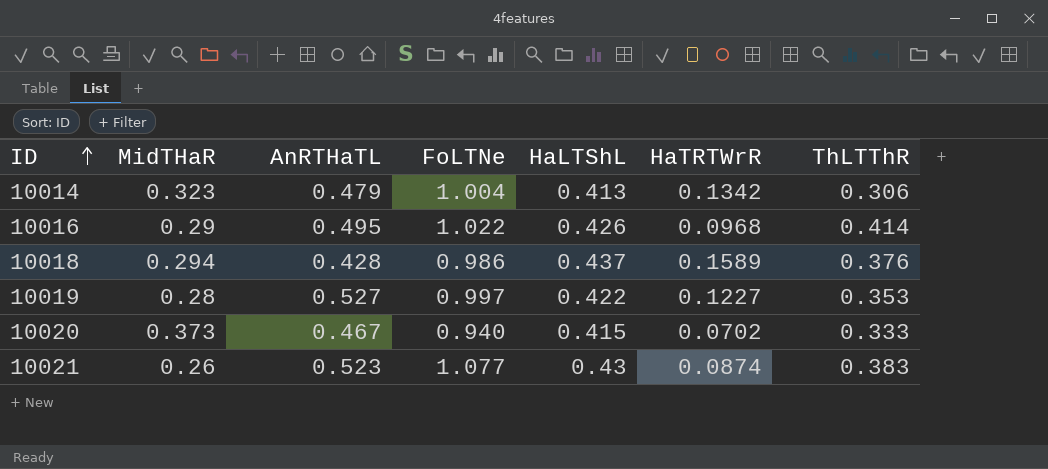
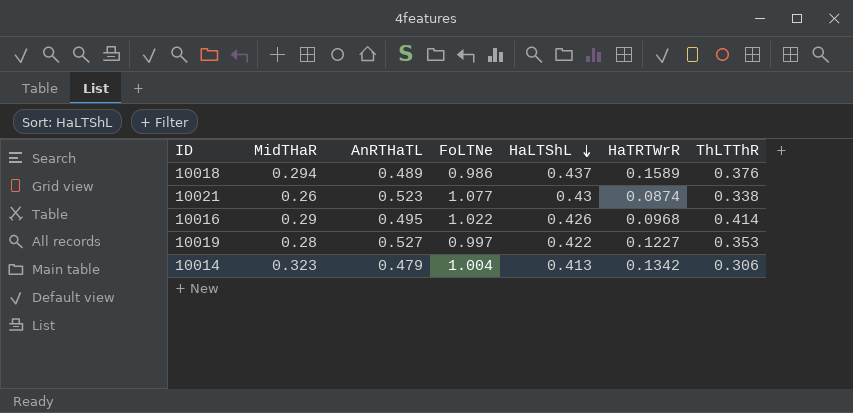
row order: ID ascending -> HaLTShL descending
row 10020: 0.373 | 0.467 | 0.940 | 0.415 | 0.0702 | 0.333 -> none
10018 | AnRTHaTL: 0.428 -> 0.489
10021 | ThLTThR: 0.383 -> 0.338

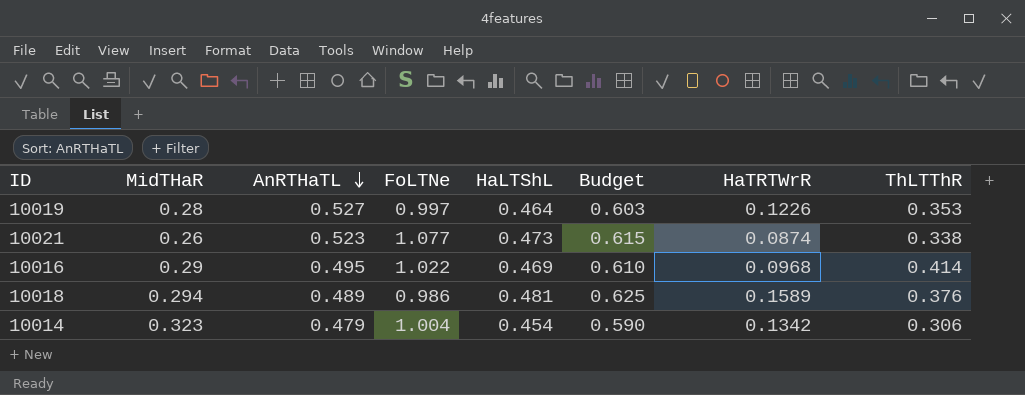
row order: HaLTShL descending -> AnRTHaTL descending
column Budget | formula: none -> [HaLTShL] * 1.3
10019 | HaLTShL: 0.422 -> 0.464
10019 | HaTRTWrR: 0.1227 -> 0.1226
10021 | HaLTShL: 0.43 -> 0.473
10016 | HaLTShL: 0.426 -> 0.469
10018 | HaLTShL: 0.437 -> 0.481
10014 | HaLTShL: 0.413 -> 0.454

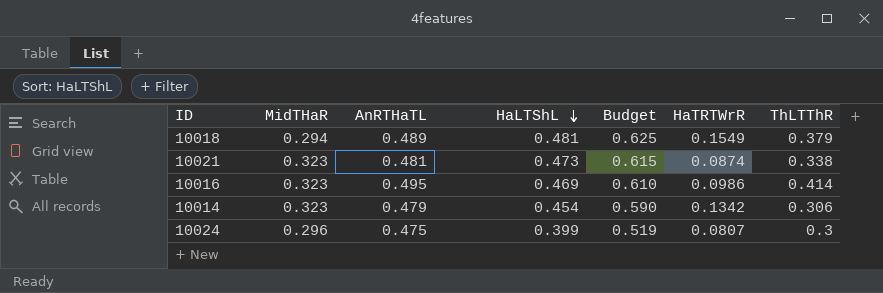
row order: AnRTHaTL descending -> HaLTShL descending
column FoLTNe | position: 4 -> none
row 10019: 0.28 | 0.527 | 0.997 | 0.464 | 0.603 | 0.1226 | 0.353 -> none
10018 | HaTRTWrR: 0.1589 -> 0.1549
10018 | ThLTThR: 0.376 -> 0.379
10021 | MidTHaR: 0.26 -> 0.323
10021 | AnRTHaTL: 0.523 -> 0.481
10016 | MidTHaR: 0.29 -> 0.323
10016 | HaTRTWrR: 0.0968 -> 0.0986
row 10024: none -> 0.296 | 0.475 | 0.399 | 0.519 | 0.0807 | 0.3

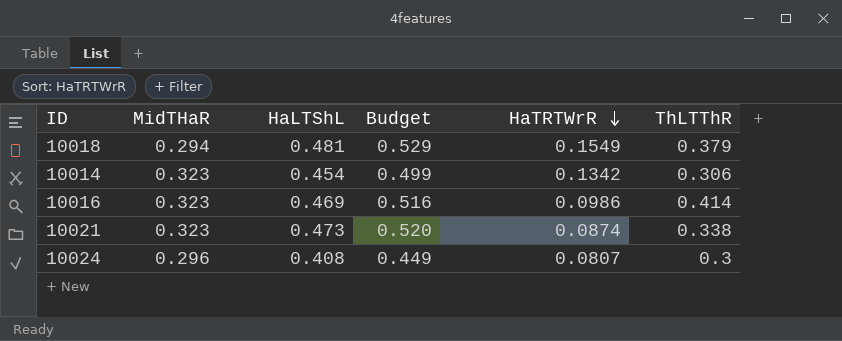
row order: HaLTShL descending -> HaTRTWrR descending
column AnRTHaTL | position: 3 -> none
column Budget | formula: [HaLTShL] * 1.3 -> [HaLTShL] * 1.1
10024 | HaLTShL: 0.399 -> 0.408

